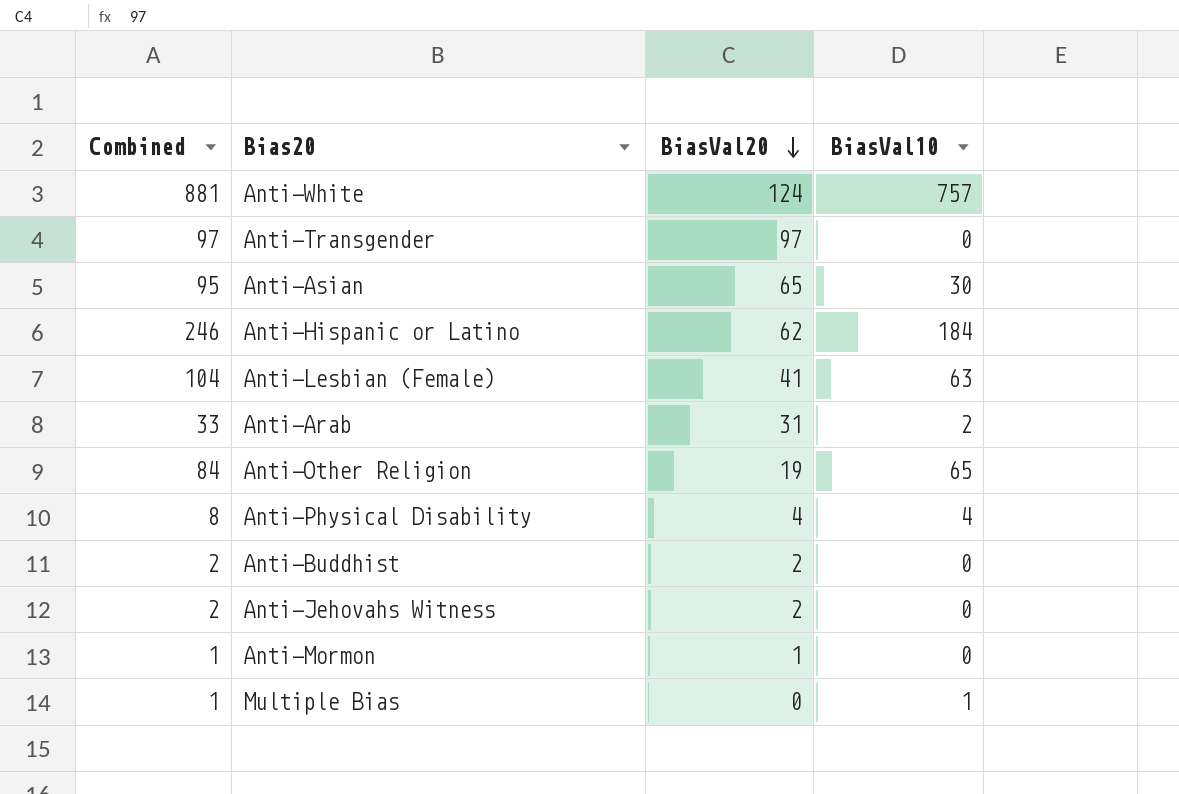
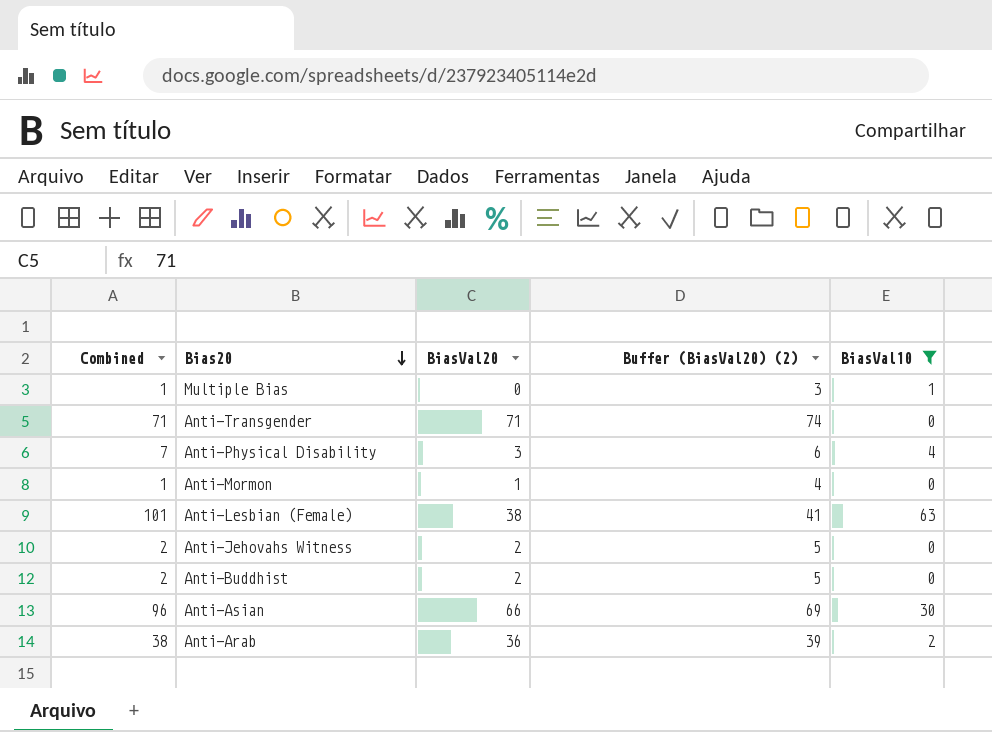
filter: none -> BiasVal10 <= 63
row order: BiasVal20 descending -> Bias20 descending
column Buffer (BiasVal20) (2) | formula: none -> [BiasVal20] + 3
Anti-Transgender | Combined: 97 -> 71
Anti-Transgender | BiasVal20: 97 -> 71
Anti-Physical Disability | Combined: 8 -> 7
Anti-Physical Disability | BiasVal20: 4 -> 3
Anti-Lesbian (Female) | Combined: 104 -> 101
Anti-Lesbian (Female) | BiasVal20: 41 -> 38
Anti-Asian | Combined: 95 -> 96
Anti-Asian | BiasVal20: 65 -> 66
Anti-Arab | Combined: 33 -> 38
Anti-Arab | BiasVal20: 31 -> 36

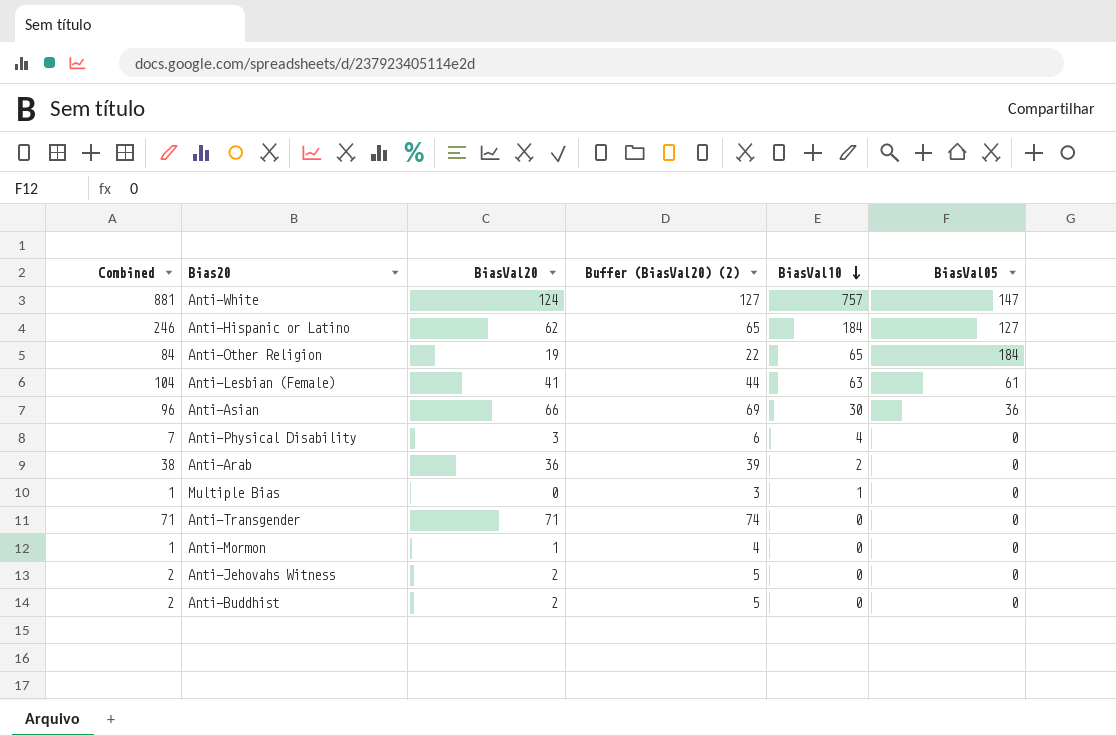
filter: BiasVal10 <= 63 -> none
row order: Bias20 descending -> BiasVal10 descending
column BiasVal05 | position: none -> 6
Anti-Lesbian (Female) | Combined: 101 -> 104
Anti-Lesbian (Female) | BiasVal20: 38 -> 41
Anti-Lesbian (Female) | Buffer (BiasVal20) (2): 41 -> 44

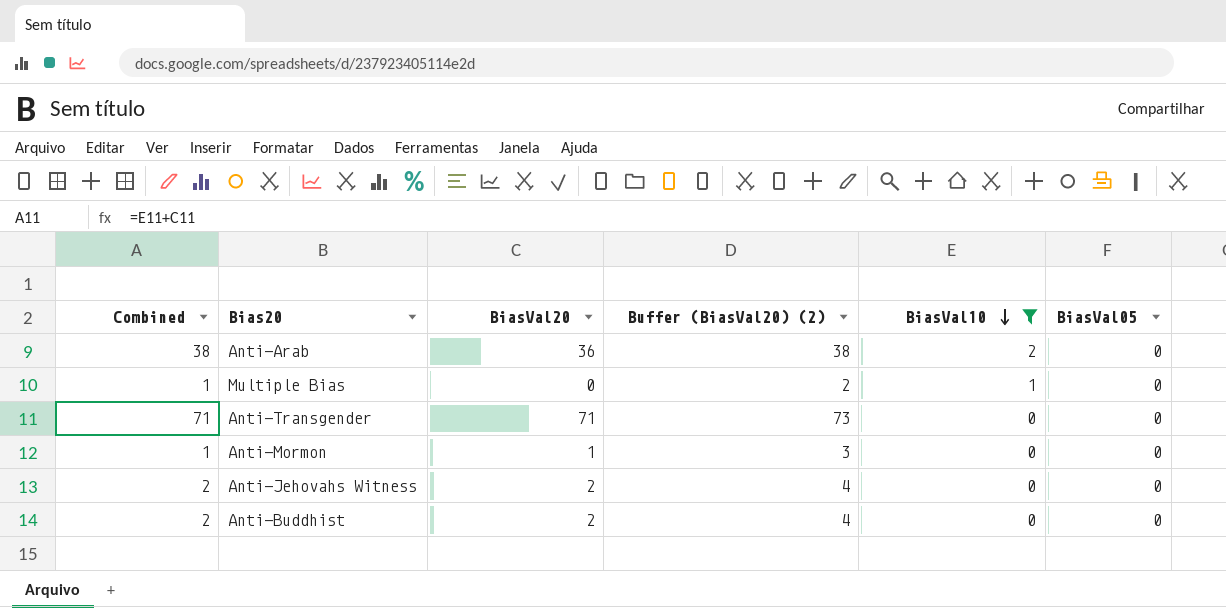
filter: none -> BiasVal10 <= 2
column Buffer (BiasVal20) (2) | formula: [BiasVal20] + 3 -> [BiasVal20] + 2

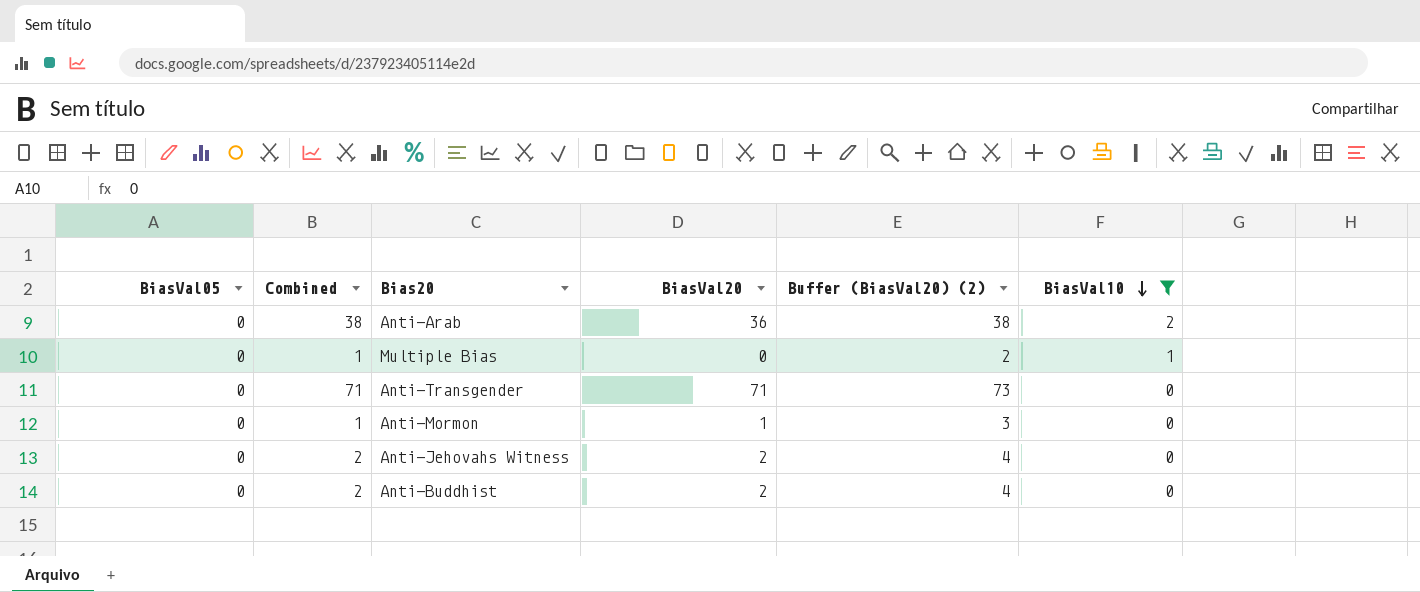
column BiasVal05 | position: 6 -> 1

